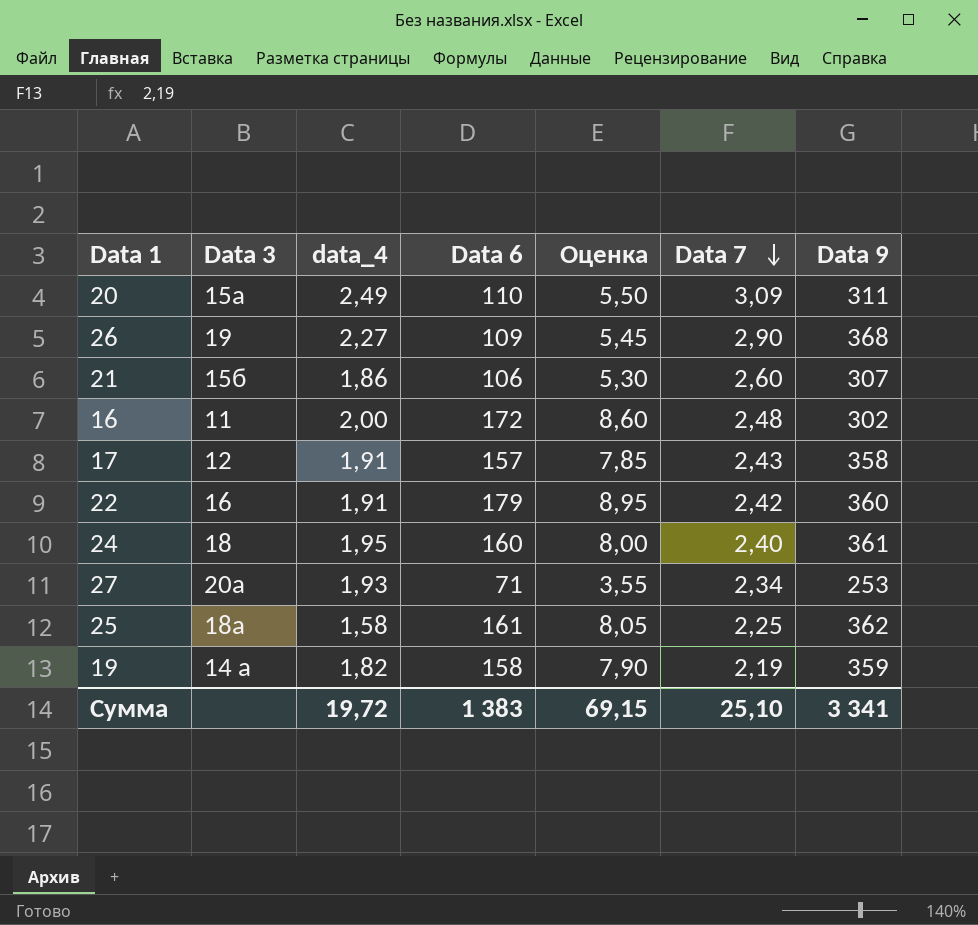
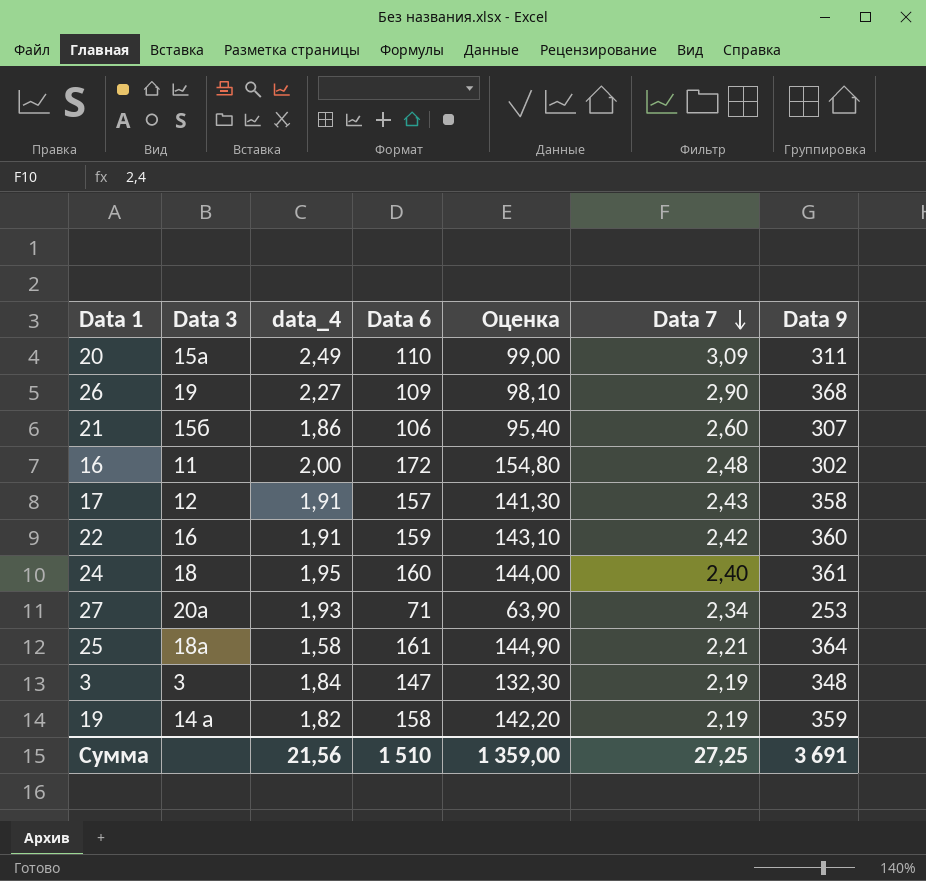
column Оценка | formula: [Data 6] * 0,05 -> [Data 6] * 0,9
22 | Data 6: 179 -> 159
25 | Data 7: 2,25 -> 2,21
25 | Data 9: 362 -> 364
row 3: none -> 3 | 1,84 | 147 | 132,30 | 2,19 | 348
Сумма | data_4: 19,72 -> 21,56
Сумма | Data 6: 1 383 -> 1 510
Сумма | Оценка: 69,15 -> 1 359,00
Сумма | Data 7: 25,10 -> 27,25
Сумма | Data 9: 3 341 -> 3 691

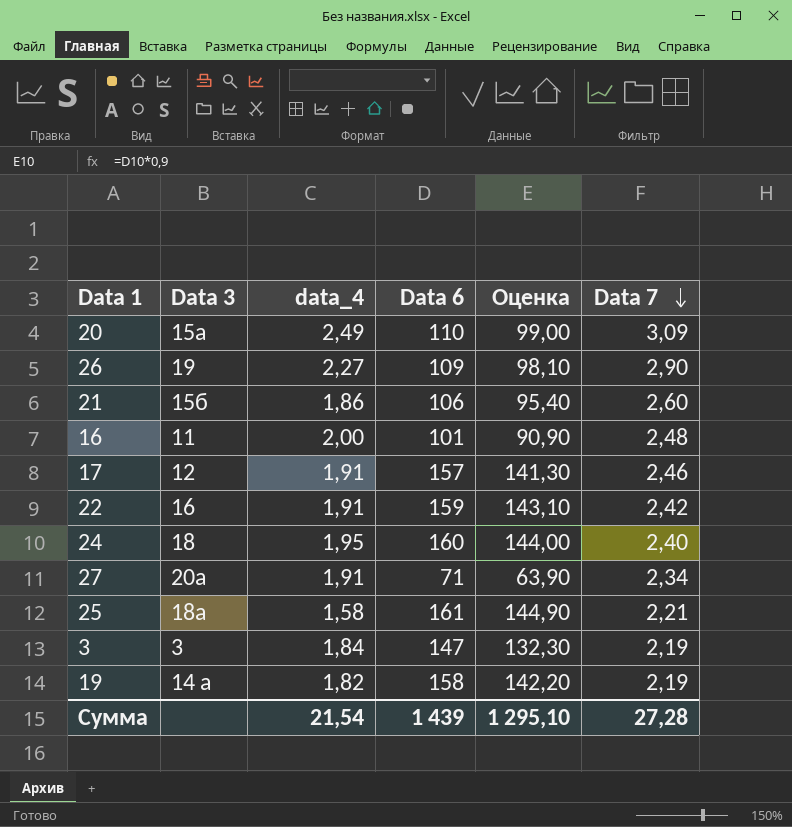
column Data 9 | position: 7 -> none
16 | Data 6: 172 -> 101
16 | Оценка: 154,80 -> 90,90
17 | Data 7: 2,43 -> 2,46
27 | data_4: 1,93 -> 1,91
Сумма | data_4: 21,56 -> 21,54
Сумма | Data 6: 1 510 -> 1 439
Сумма | Оценка: 1 359,00 -> 1 295,10
Сумма | Data 7: 27,25 -> 27,28

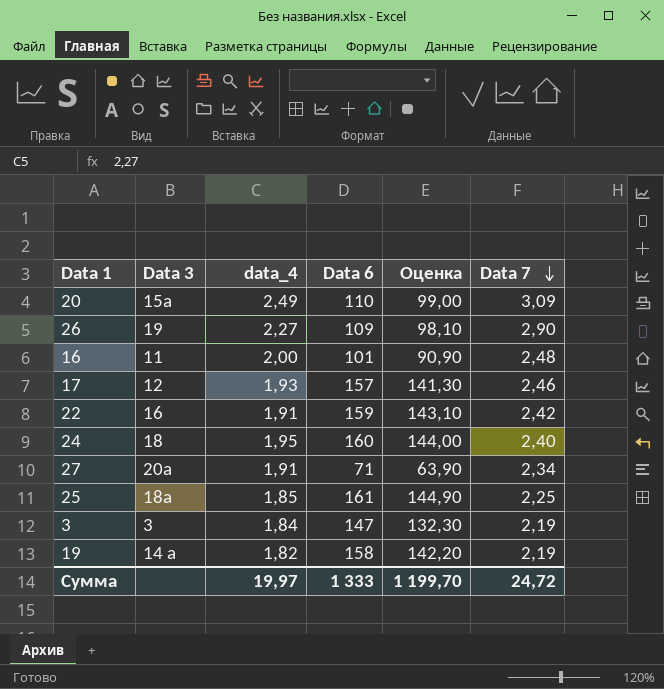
row 21: 15б | 1,86 | 106 | 95,40 | 2,60 -> none
17 | data_4: 1,91 -> 1,93
25 | data_4: 1,58 -> 1,85
25 | Data 7: 2,21 -> 2,25
Сумма | data_4: 21,54 -> 19,97
Сумма | Data 6: 1 439 -> 1 333
Сумма | Оценка: 1 295,10 -> 1 199,70
Сумма | Data 7: 27,28 -> 24,72

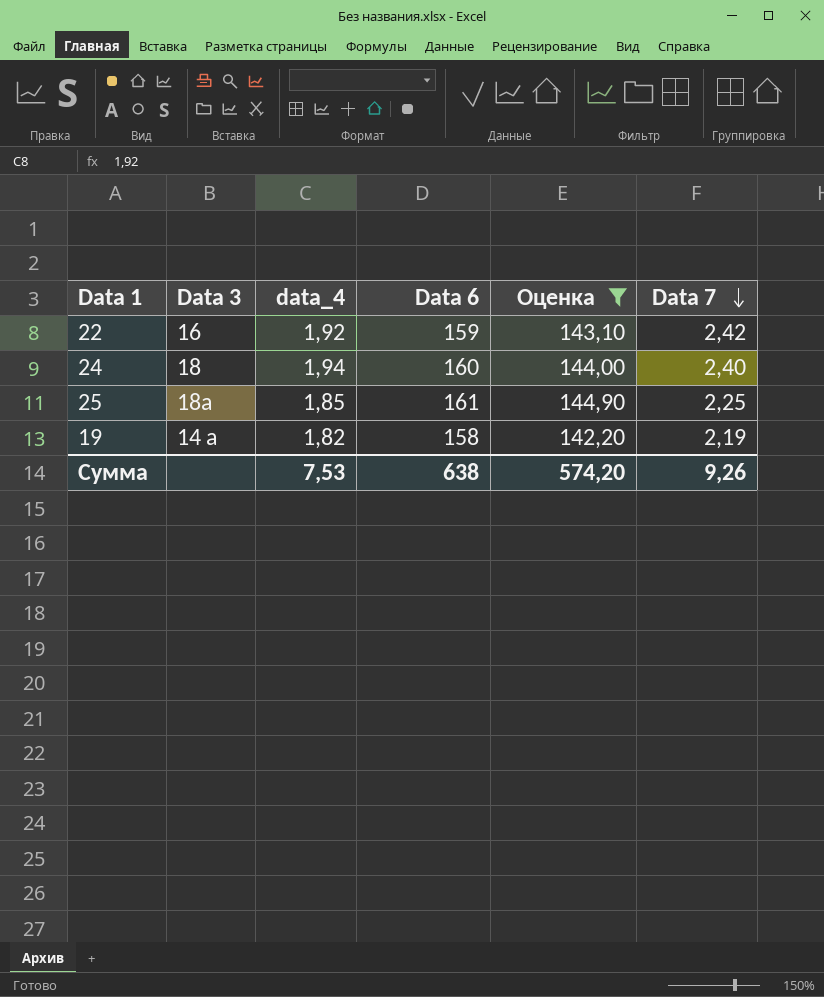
filter: none -> Оценка >= 142,20
22 | data_4: 1,91 -> 1,92
24 | data_4: 1,95 -> 1,94
Сумма | data_4: 19,97 -> 7,53
Сумма | Data 6: 1 333 -> 638
Сумма | Оценка: 1 199,70 -> 574,20
Сумма | Data 7: 24,72 -> 9,26

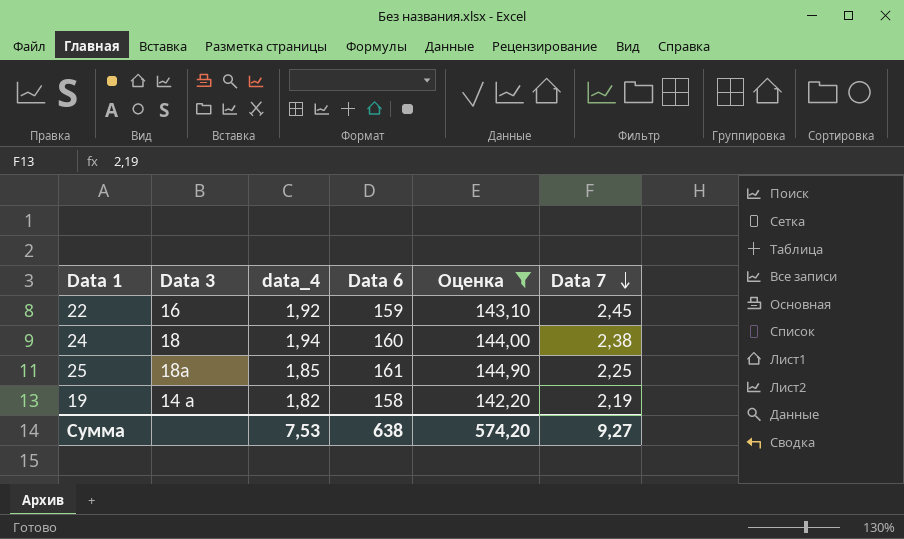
22 | Data 7: 2,42 -> 2,45
24 | Data 7: 2,40 -> 2,38
Сумма | Data 7: 9,26 -> 9,27

